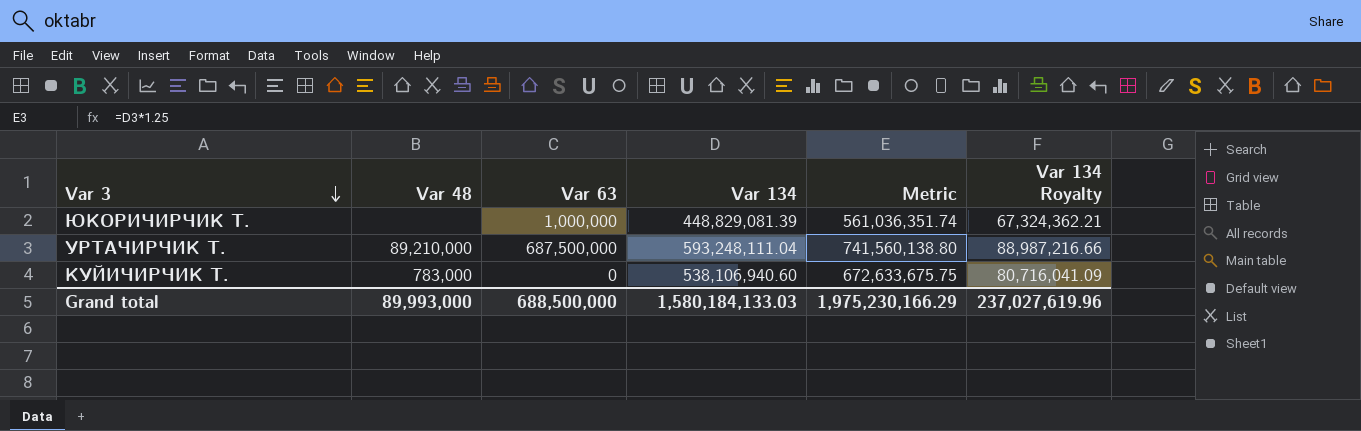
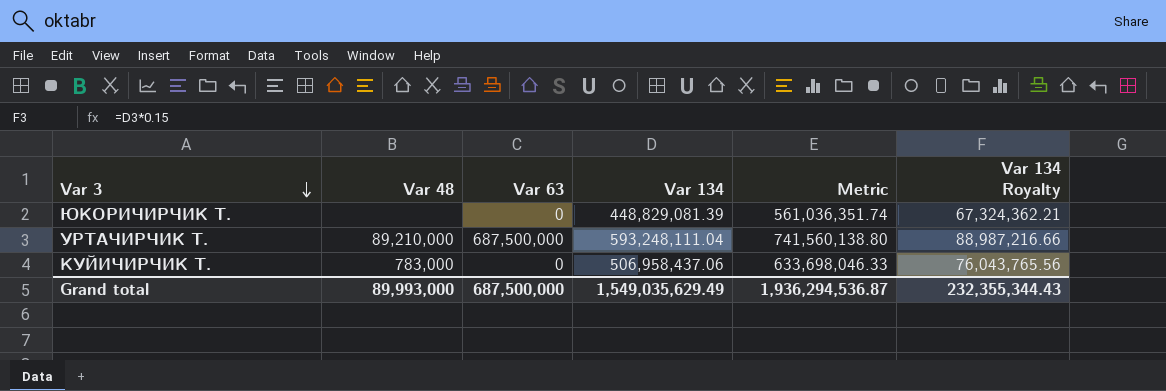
ЮКОРИЧИРЧИК Т. | Var 63: 1,000,000 -> 0
КУЙИЧИРЧИК Т. | Var 134: 538,106,940.60 -> 506,958,437.06
КУЙИЧИРЧИК Т. | Metric: 672,633,675.75 -> 633,698,046.33
КУЙИЧИРЧИК Т. | Var 134 Royalty: 80,716,041.09 -> 76,043,765.56
Grand total | Var 63: 688,500,000 -> 687,500,000
Grand total | Var 134: 1,580,184,133.03 -> 1,549,035,629.49
Grand total | Metric: 1,975,230,166.29 -> 1,936,294,536.87
Grand total | Var 134 Royalty: 237,027,619.96 -> 232,355,344.43

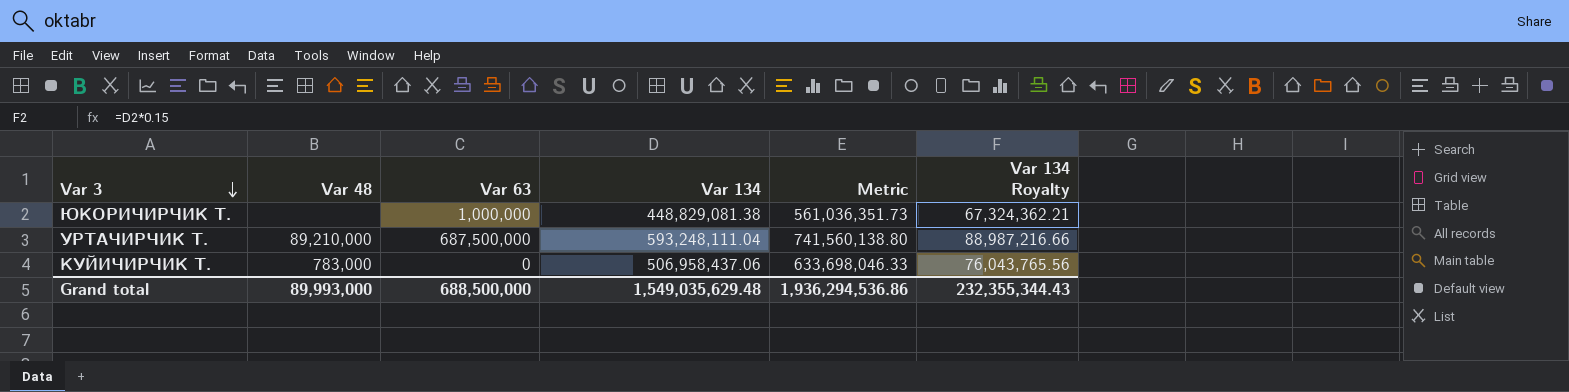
ЮКОРИЧИРЧИК Т. | Var 63: 0 -> 1,000,000
ЮКОРИЧИРЧИК Т. | Var 134: 448,829,081.39 -> 448,829,081.38
ЮКОРИЧИРЧИК Т. | Metric: 561,036,351.74 -> 561,036,351.73
Grand total | Var 63: 687,500,000 -> 688,500,000
Grand total | Var 134: 1,549,035,629.49 -> 1,549,035,629.48
Grand total | Metric: 1,936,294,536.87 -> 1,936,294,536.86

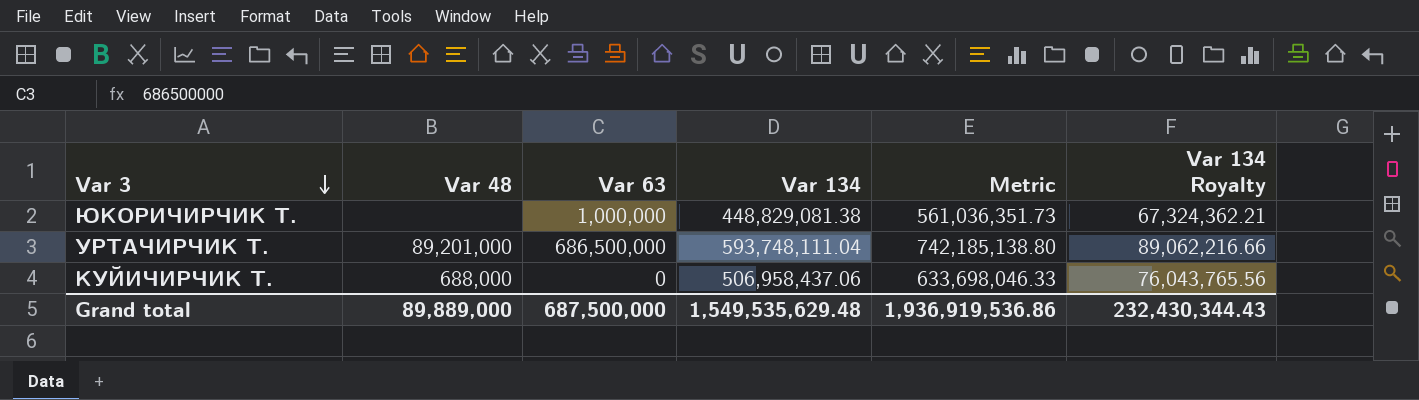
УРТАЧИРЧИК Т. | Var 48: 89,210,000 -> 89,201,000
УРТАЧИРЧИК Т. | Var 63: 687,500,000 -> 686,500,000
УРТАЧИРЧИК Т. | Var 134: 593,248,111.04 -> 593,748,111.04
УРТАЧИРЧИК Т. | Metric: 741,560,138.80 -> 742,185,138.80
УРТАЧИРЧИК Т. | Var 134 Royalty: 88,987,216.66 -> 89,062,216.66
КУЙИЧИРЧИК Т. | Var 48: 783,000 -> 688,000
Grand total | Var 48: 89,993,000 -> 89,889,000
Grand total | Var 63: 688,500,000 -> 687,500,000
Grand total | Var 134: 1,549,035,629.48 -> 1,549,535,629.48
Grand total | Metric: 1,936,294,536.86 -> 1,936,919,536.86
Grand total | Var 134 Royalty: 232,355,344.43 -> 232,430,344.43

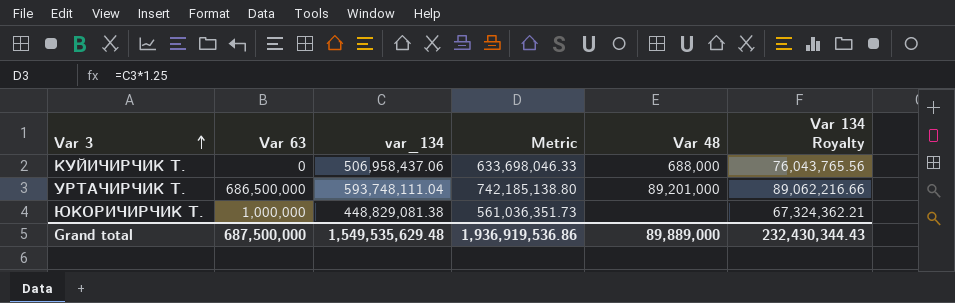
row order: Var 3 descending -> Var 3 ascending
column name: Var 134 -> var_134
column Var 48 | position: 2 -> 5

